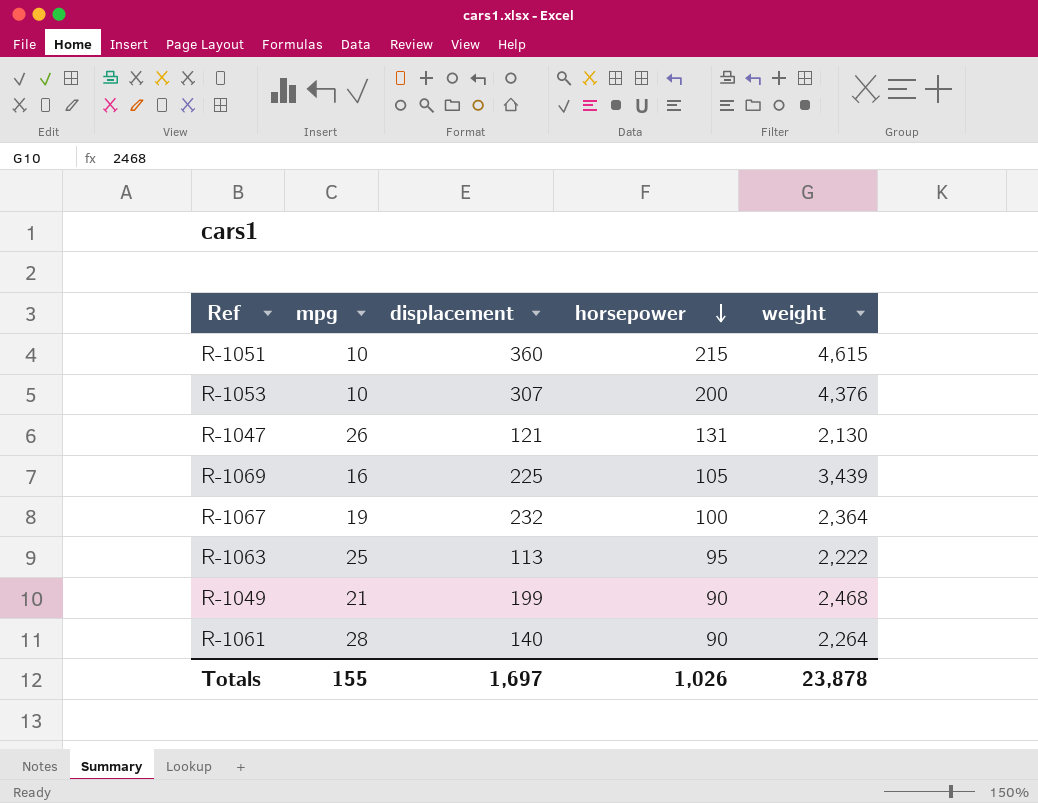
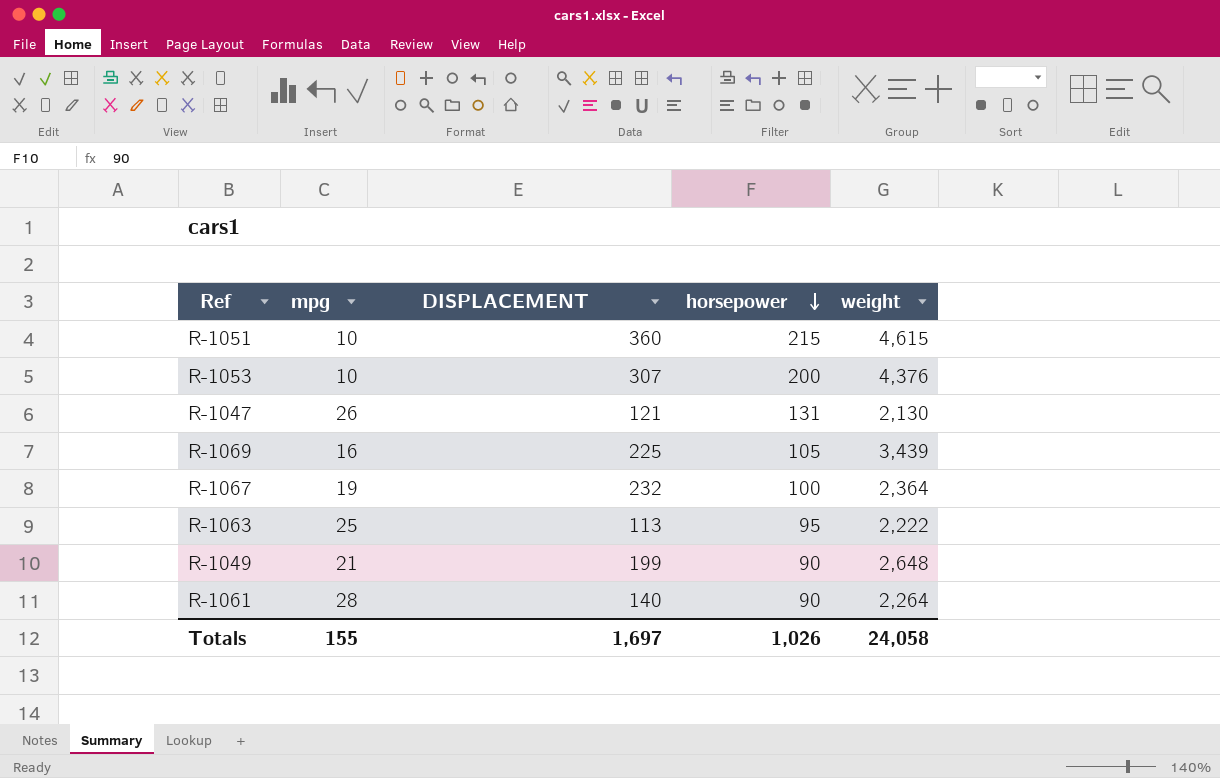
column name: displacement -> DISPLACEMENT
R-1049 | weight: 2,468 -> 2,648
Totals | weight: 23,878 -> 24,058

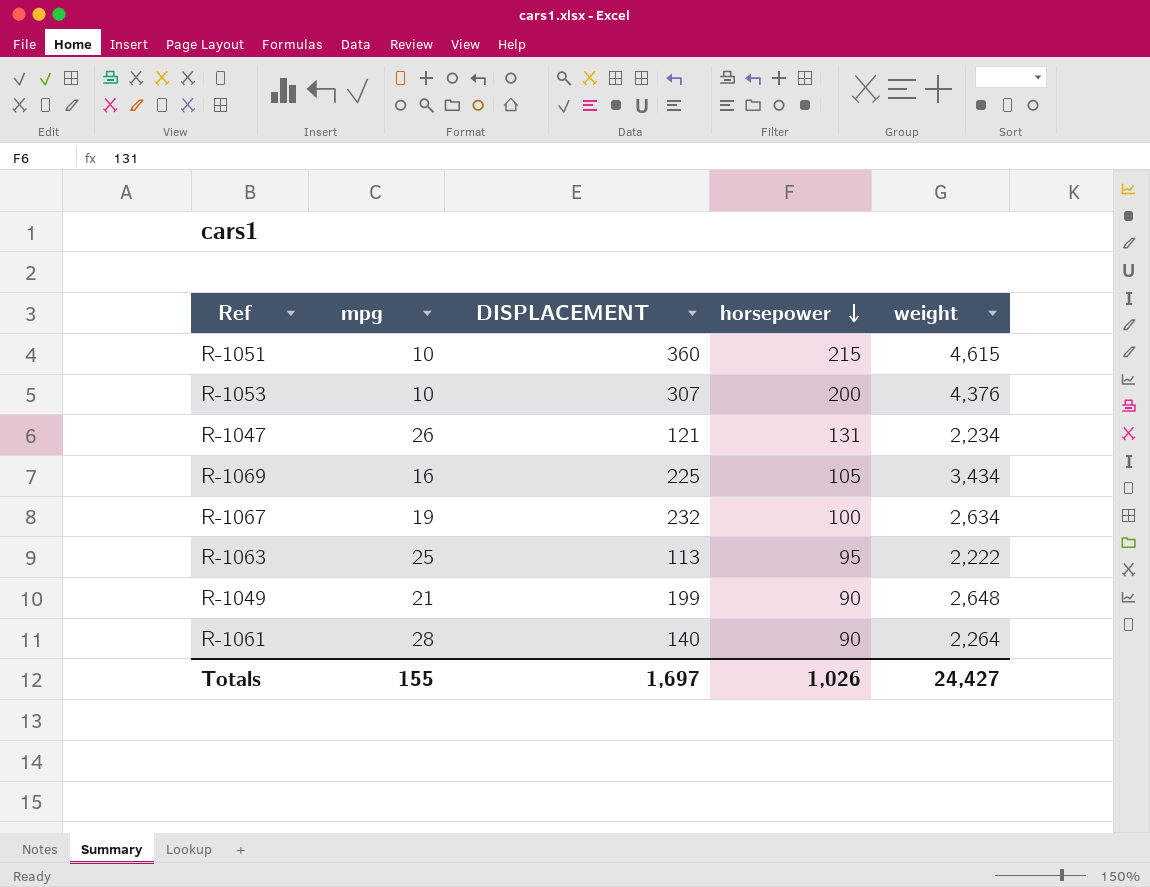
R-1047 | weight: 2,130 -> 2,234
R-1069 | weight: 3,439 -> 3,434
R-1067 | weight: 2,364 -> 2,634
Totals | weight: 24,058 -> 24,427

